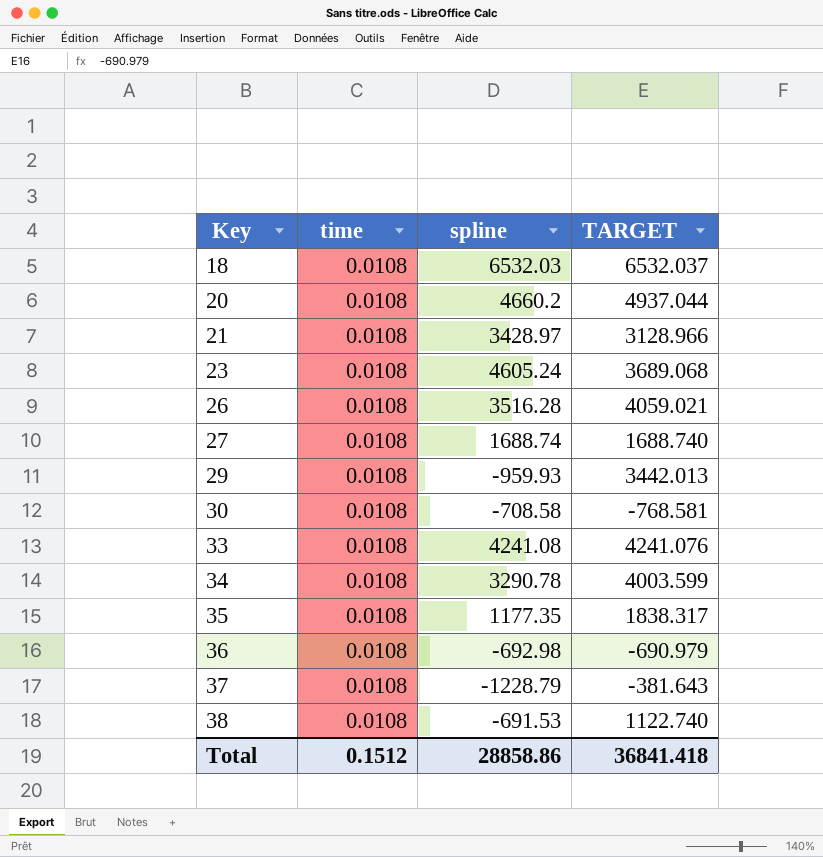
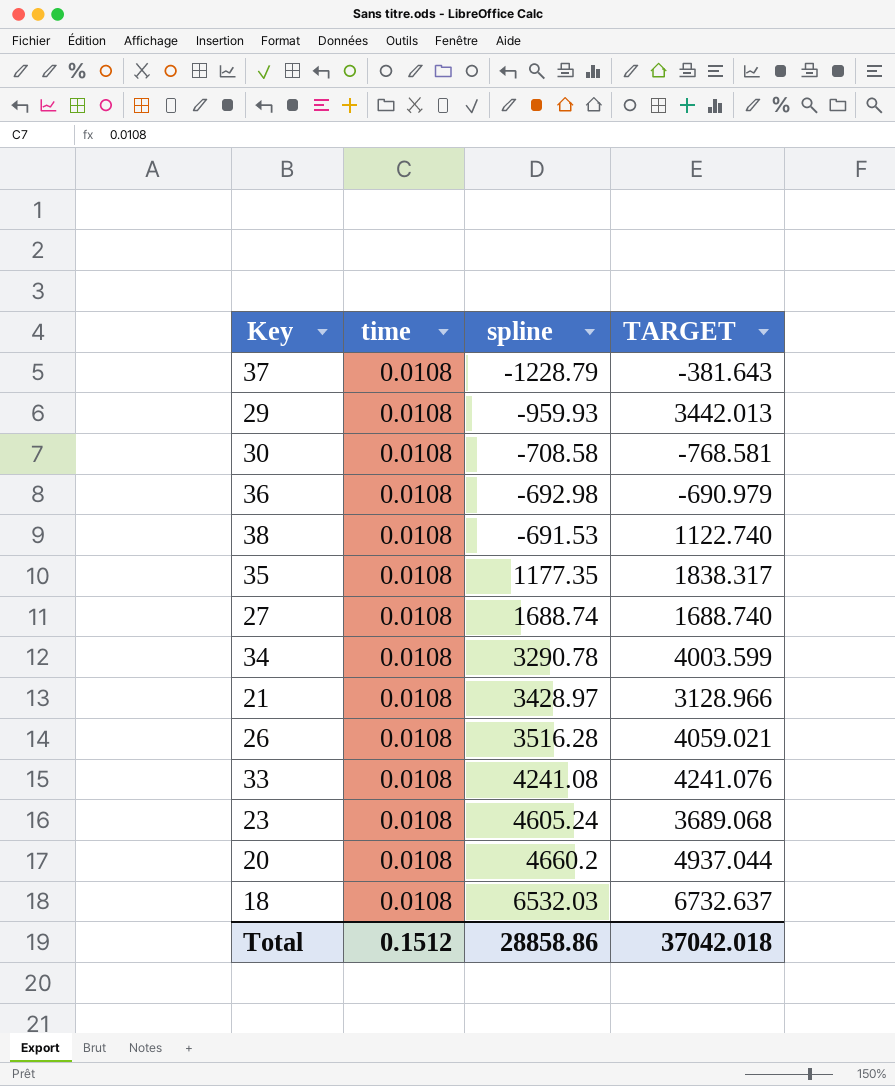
row order: Key ascending -> spline ascending
18 | TARGET: 6532.037 -> 6732.637
Total | TARGET: 36841.418 -> 37042.018

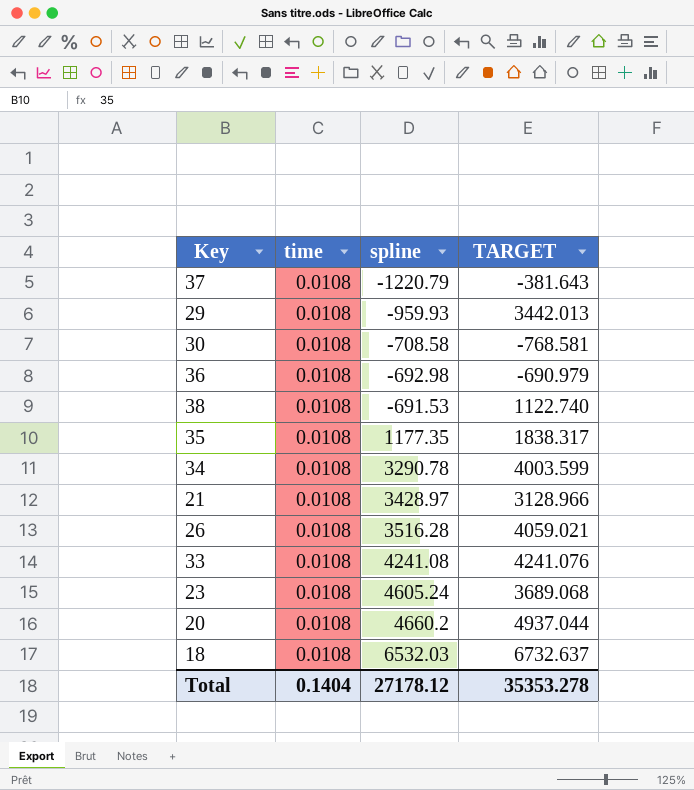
row 27: 0.0108 | 1688.74 | 1688.740 -> none
37 | spline: -1228.79 -> -1220.79
Total | time: 0.1512 -> 0.1404
Total | spline: 28858.86 -> 27178.12
Total | TARGET: 37042.018 -> 35353.278

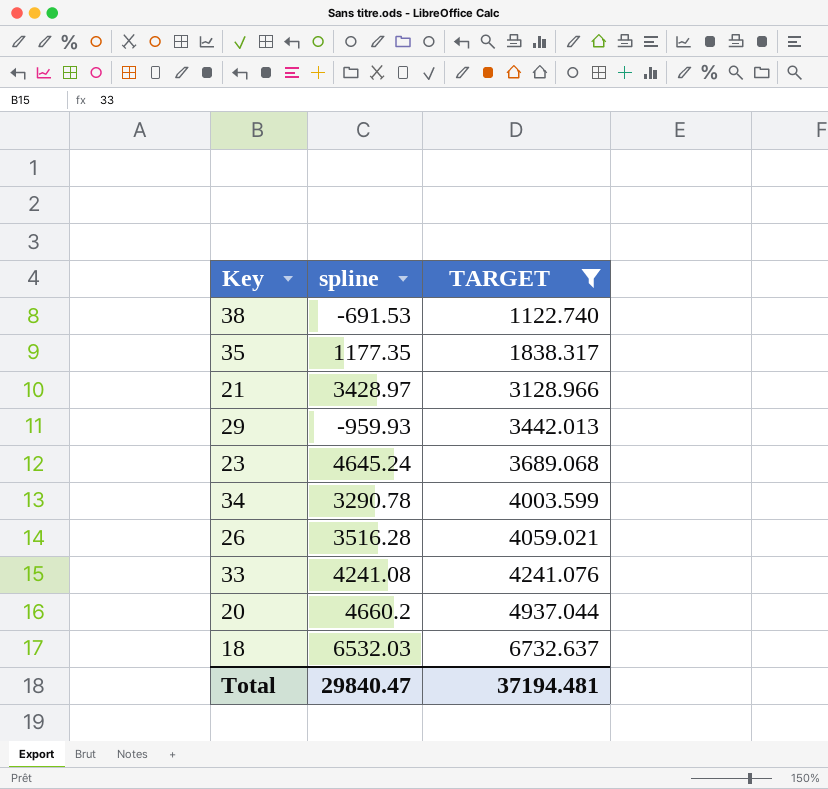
filter: none -> TARGET >= 1122.740
row order: spline ascending -> TARGET ascending
column time | position: 2 -> none
23 | spline: 4605.24 -> 4645.24
Total | spline: 27178.12 -> 29840.47
Total | TARGET: 35353.278 -> 37194.481

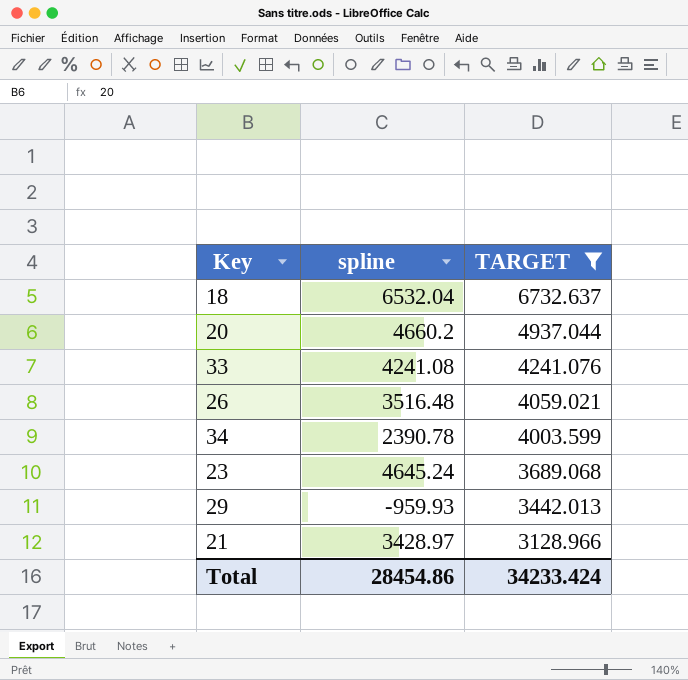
row order: TARGET ascending -> TARGET descending
row 38: -691.53 | 1122.740 -> none
row 35: 1177.35 | 1838.317 -> none
18 | spline: 6532.03 -> 6532.04
26 | spline: 3516.28 -> 3516.48
34 | spline: 3290.78 -> 2390.78
Total | spline: 29840.47 -> 28454.86
Total | TARGET: 37194.481 -> 34233.424

